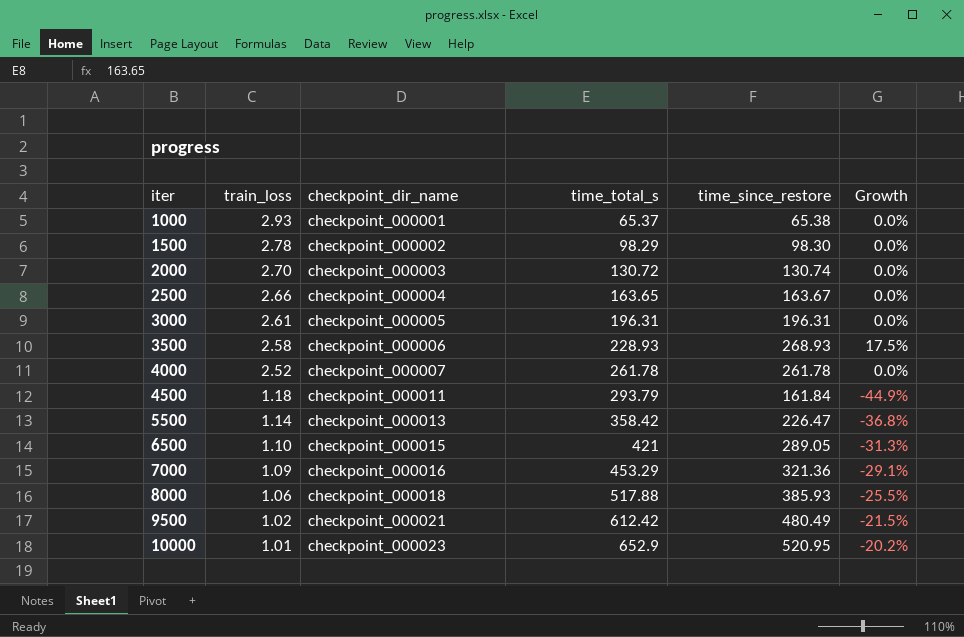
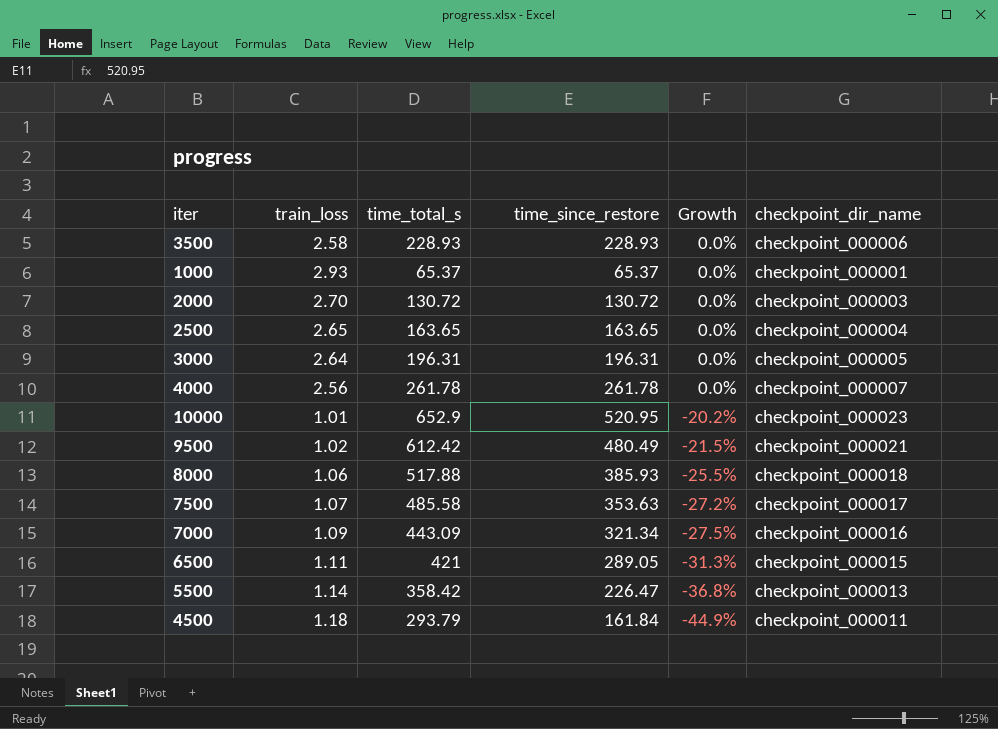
row order: iter ascending -> Growth descending
column checkpoint_dir_name | position: 3 -> 6
row 1500: 2.78 | checkpoint_000002 | 98.29 | 98.30 | 0.0% -> none
3500 | time_since_restore: 268.93 -> 228.93
3500 | Growth: 17.5% -> 0.0%
1000 | time_since_restore: 65.38 -> 65.37
2000 | time_since_restore: 130.74 -> 130.72
2500 | train_loss: 2.66 -> 2.65
2500 | time_since_restore: 163.67 -> 163.65
3000 | train_loss: 2.61 -> 2.64
4000 | train_loss: 2.52 -> 2.56
row 7500: none -> 1.07 | 485.58 | 353.63 | -27.2% | checkpoint_000017
7000 | time_total_s: 453.29 -> 443.09
7000 | time_since_restore: 321.36 -> 321.34
7000 | Growth: -29.1% -> -27.5%
6500 | train_loss: 1.10 -> 1.11

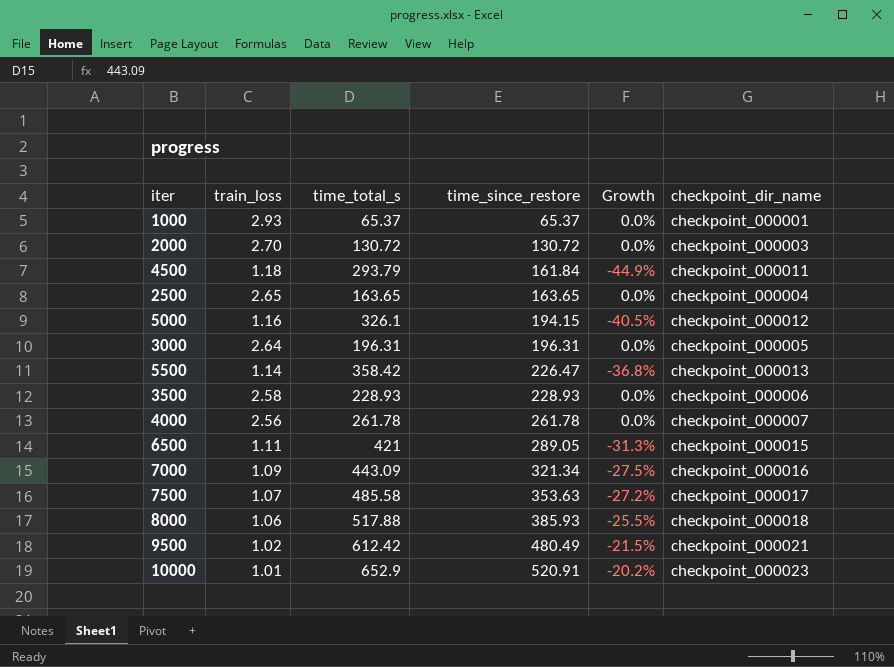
row order: Growth descending -> time_since_restore ascending
row 5000: none -> 1.16 | 326.1 | 194.15 | -40.5% | checkpoint_000012
10000 | time_since_restore: 520.95 -> 520.91

